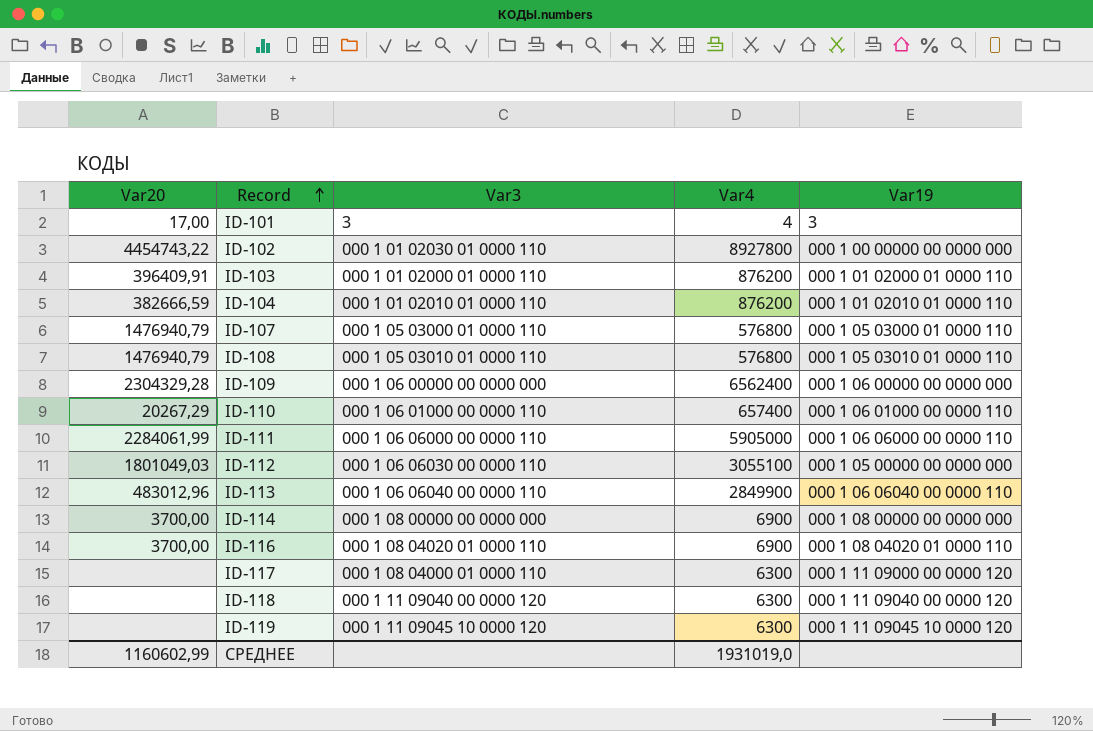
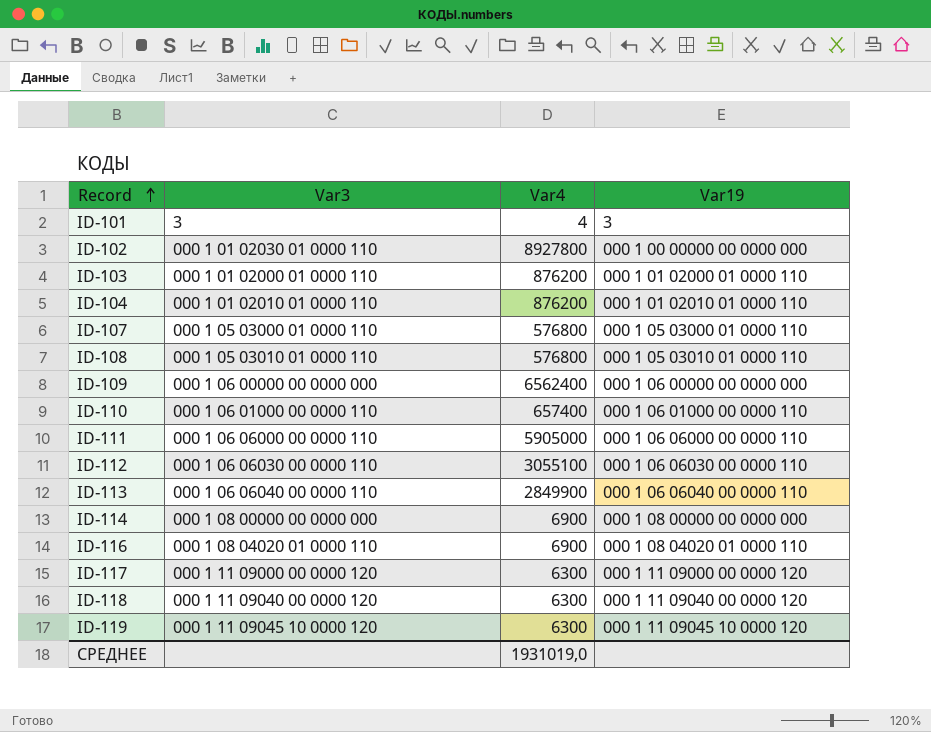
column Var20 | position: 1 -> none
ID-112 | Var19: 000 1 05 00000 00 0000 000 -> 000 1 06 06030 00 0000 110
ID-117 | Var3: 000 1 08 04000 01 0000 110 -> 000 1 11 09000 00 0000 120

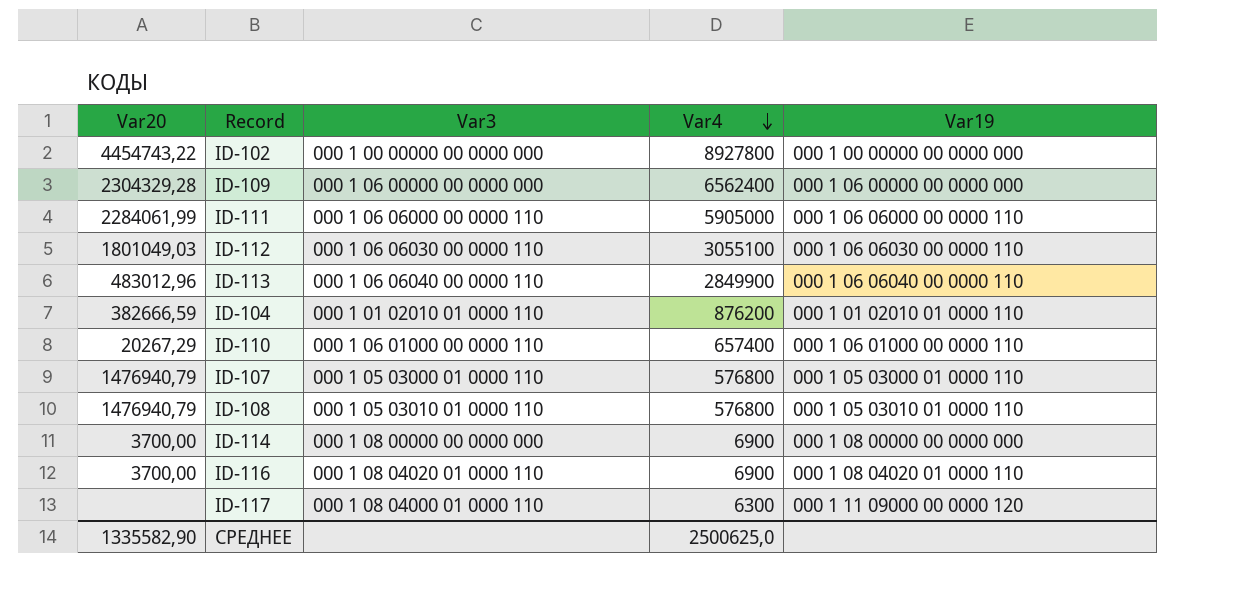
row order: Record ascending -> Var4 descending
column Var20 | position: none -> 1
row ID-101: 3 | 4 | 3 -> none
row ID-103: 000 1 01 02000 01 0000 110 | 876200 | 000 1 01 02000 01 0000 110 -> none
row ID-118: 000 1 11 09040 00 0000 120 | 6300 | 000 1 11 09040 00 0000 120 -> none
row ID-119: 000 1 11 09045 10 0000 120 | 6300 | 000 1 11 09045 10 0000 120 -> none
ID-102 | Var3: 000 1 01 02030 01 0000 110 -> 000 1 00 00000 00 0000 000
ID-117 | Var3: 000 1 11 09000 00 0000 120 -> 000 1 08 04000 01 0000 110
СРЕДНЕЕ | Var4: 1931019,0 -> 2500625,0

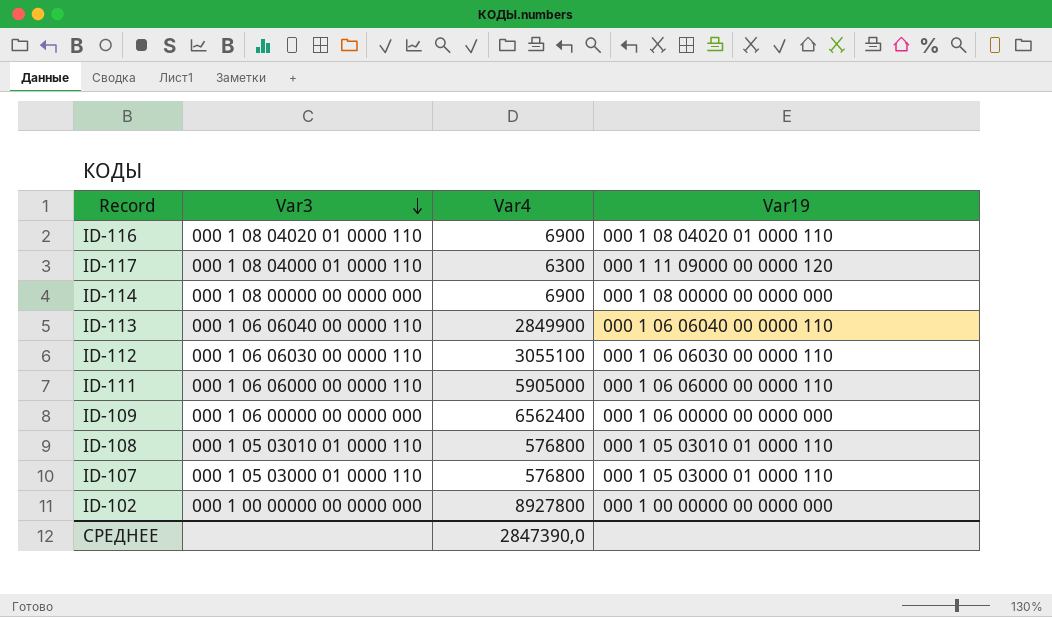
row order: Var4 descending -> Var3 descending
column Var20 | position: 1 -> none
row ID-104: 382666,59 | 000 1 01 02010 01 0000 110 | 876200 | 000 1 01 02010 01 0000 110 -> none
row ID-110: 20267,29 | 000 1 06 01000 00 0000 110 | 657400 | 000 1 06 01000 00 0000 110 -> none
СРЕДНЕЕ | Var4: 2500625,0 -> 2847390,0

